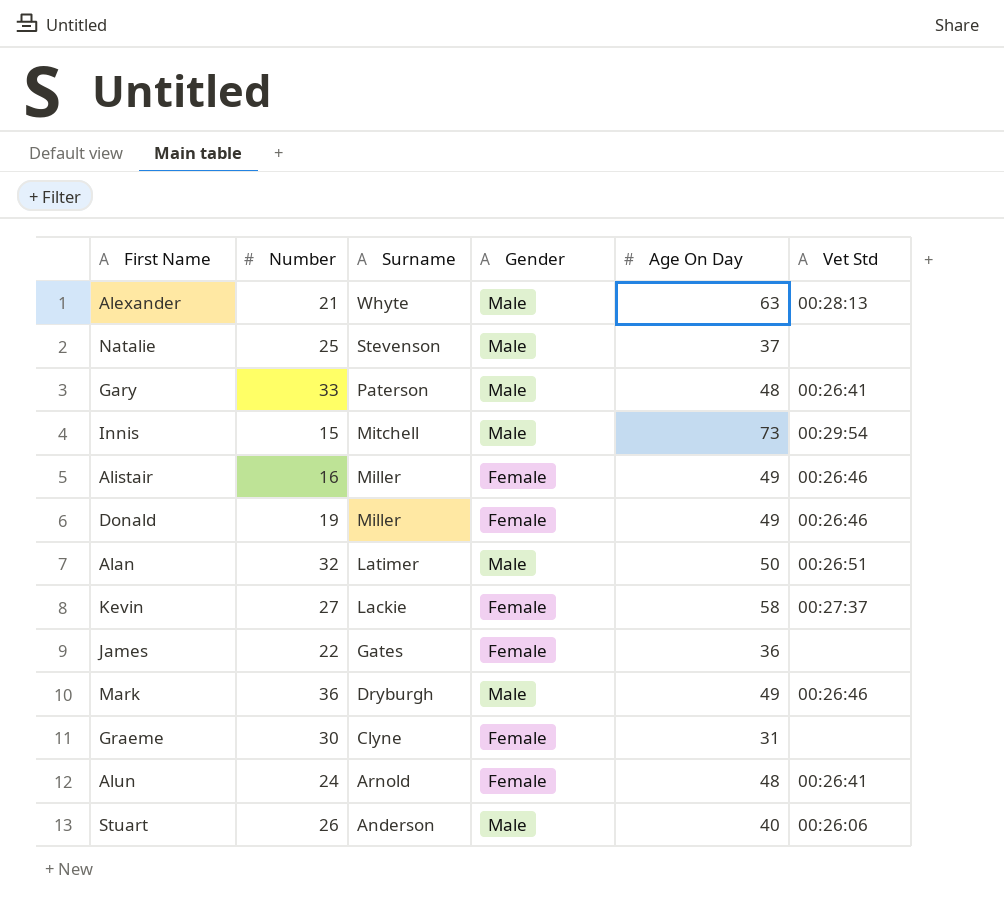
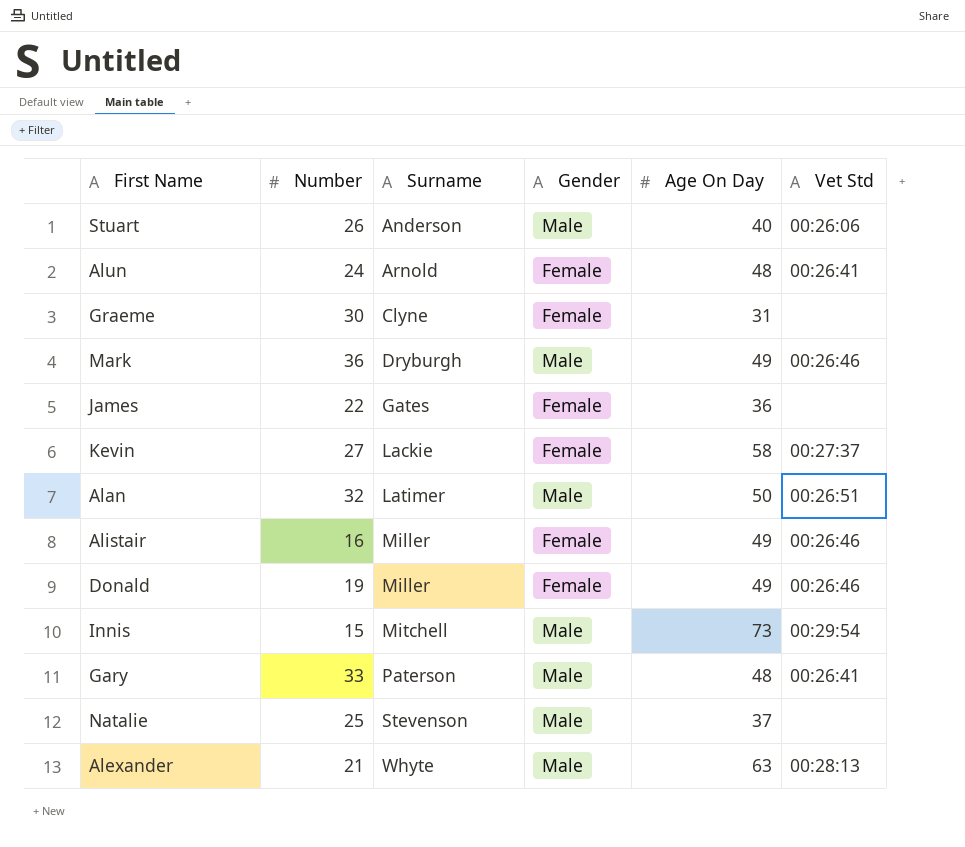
row order: Surname descending -> Surname ascending

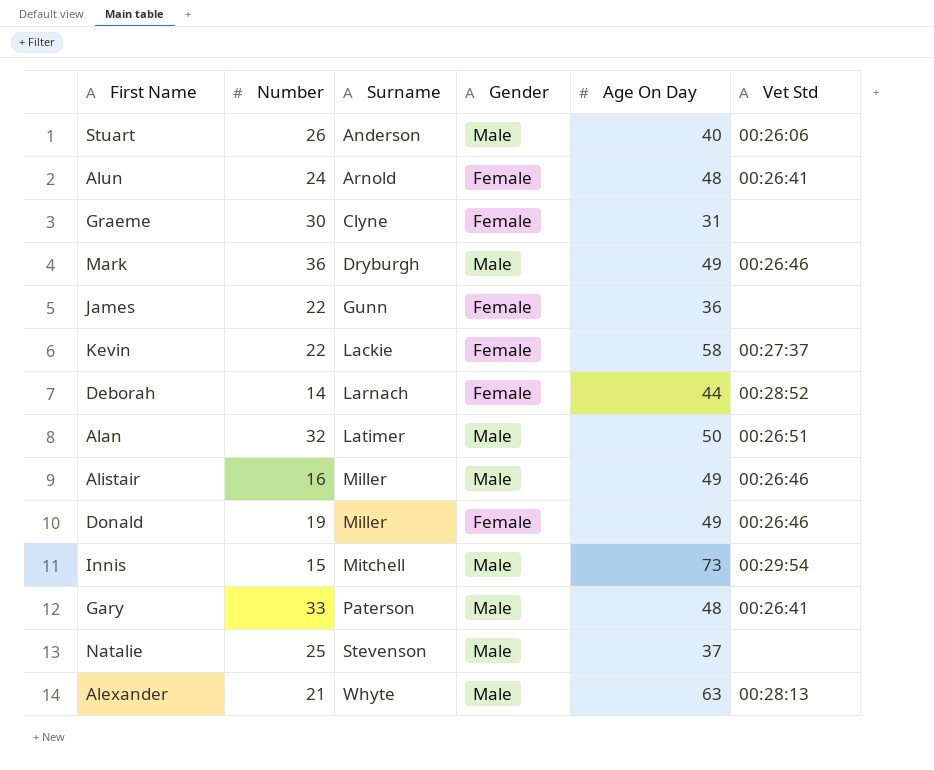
James | Surname: Gates -> Gunn
Kevin | Number: 27 -> 22
row Deborah: none -> 14 | Larnach | Female | 44 | 00:28:52
Alistair | Gender: Female -> Male

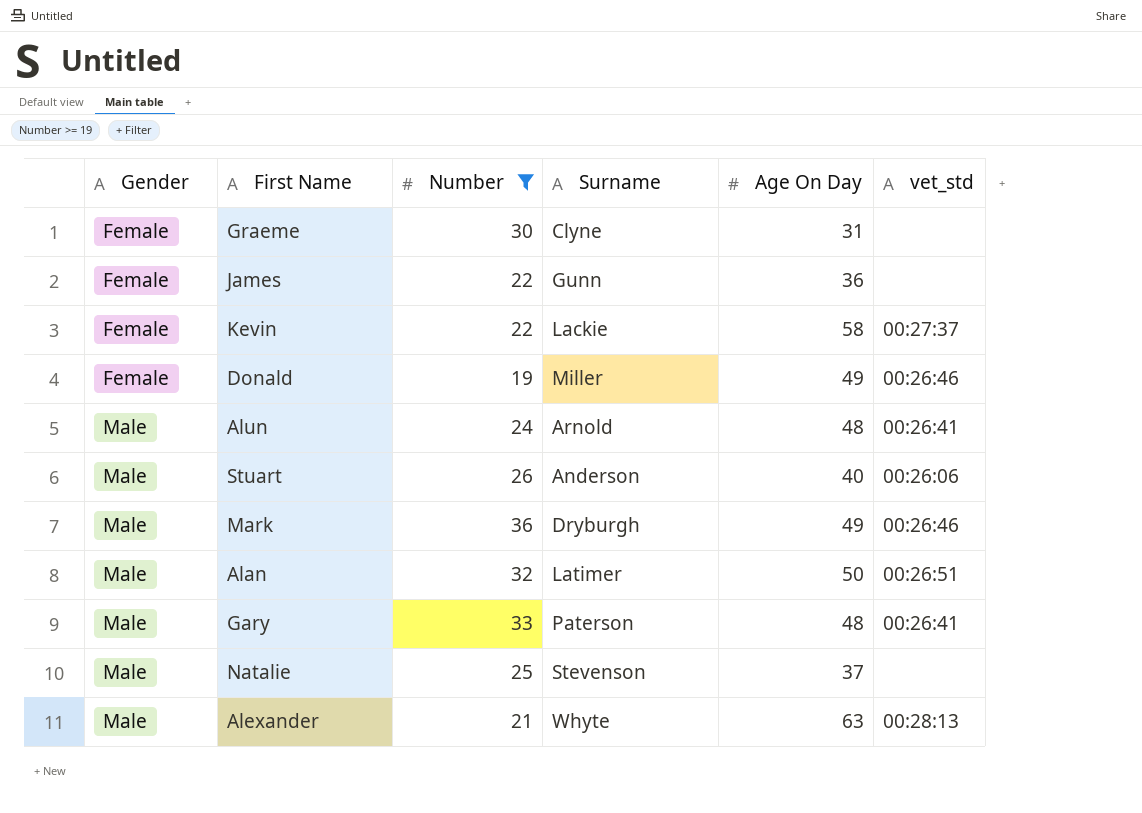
filter: none -> Number >= 19
row order: Surname ascending -> Gender ascending
column Gender | position: 4 -> 1
column name: Vet Std -> vet_std
Alun | Gender: Female -> Male

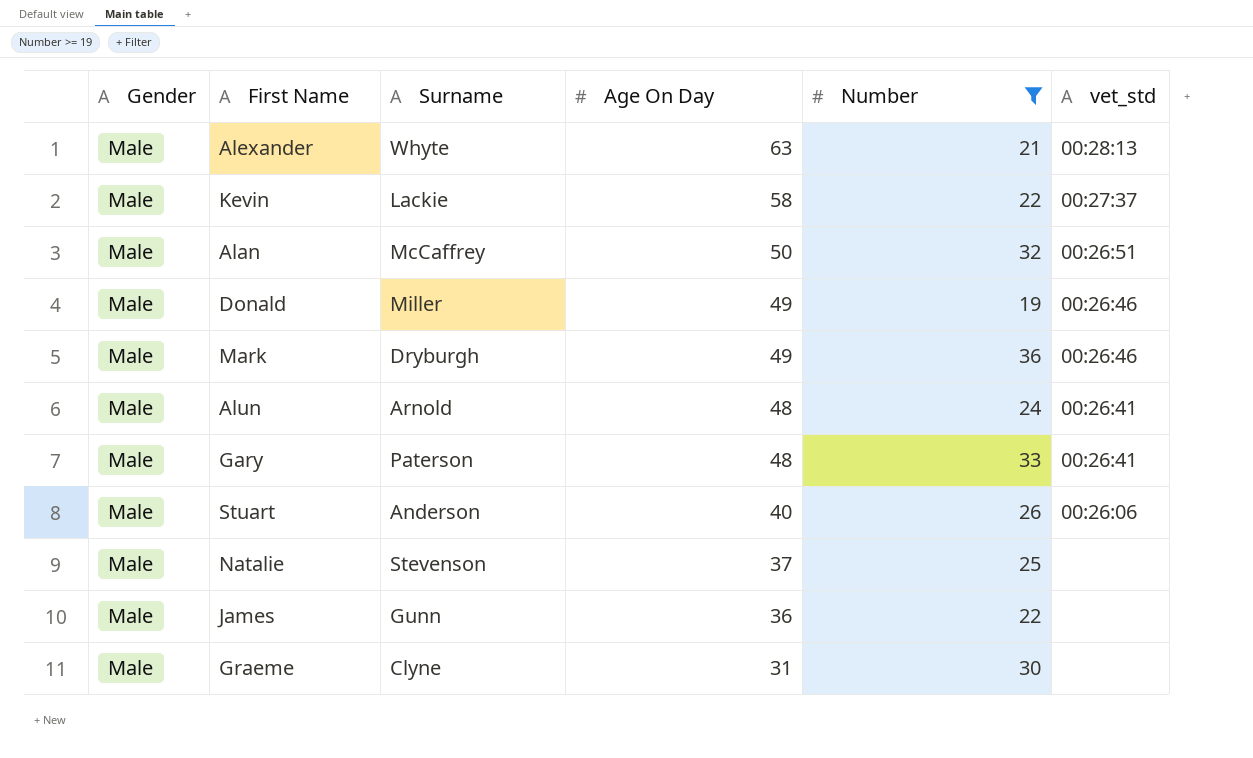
row order: Gender ascending -> Age On Day descending
column Number | position: 3 -> 5
Kevin | Gender: Female -> Male
Alan | Surname: Latimer -> McCaffrey
Donald | Gender: Female -> Male
James | Gender: Female -> Male
Graeme | Gender: Female -> Male

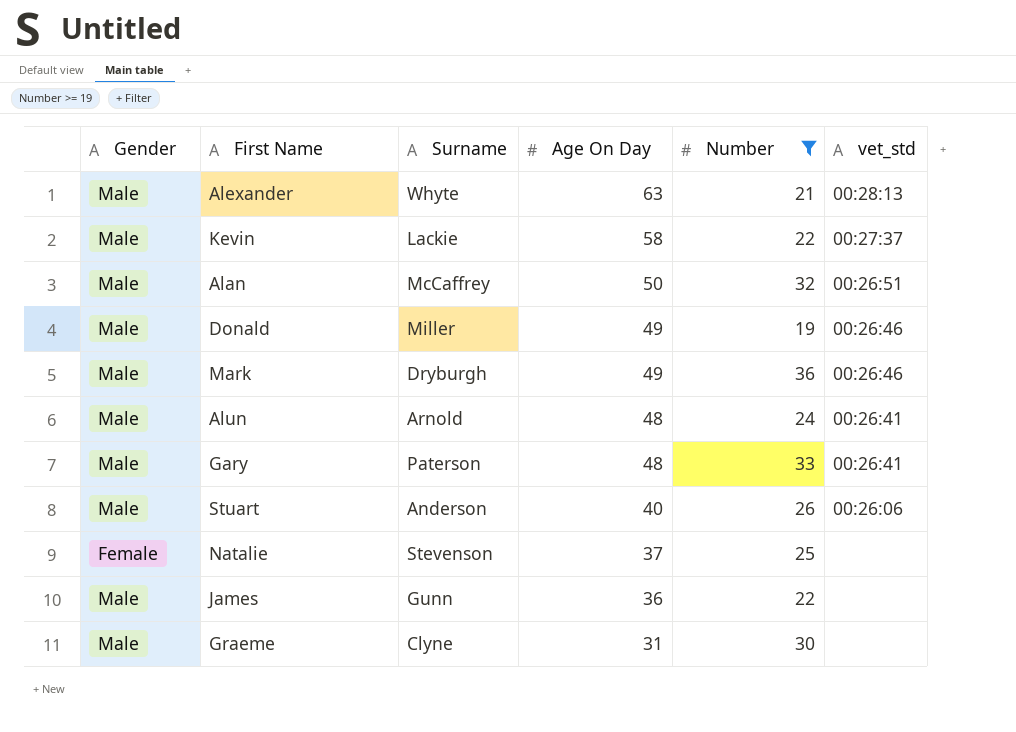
Natalie | Gender: Male -> Female

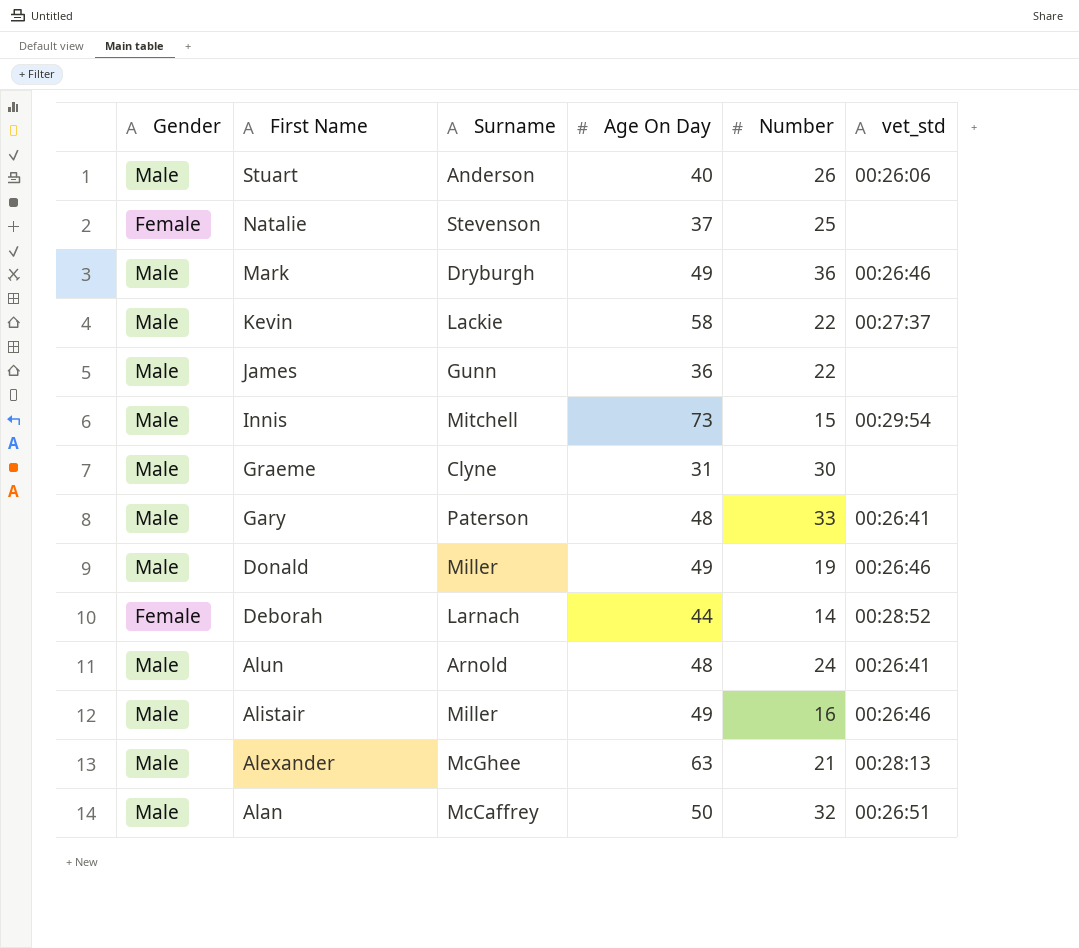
filter: Number >= 19 -> none
row order: Age On Day descending -> First Name descending
Alexander | Surname: Whyte -> McGhee

